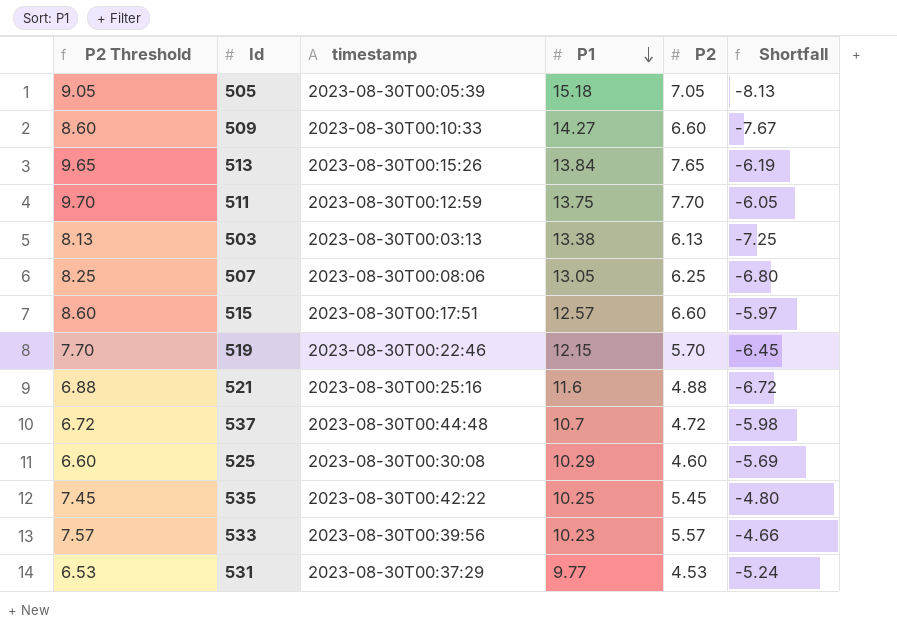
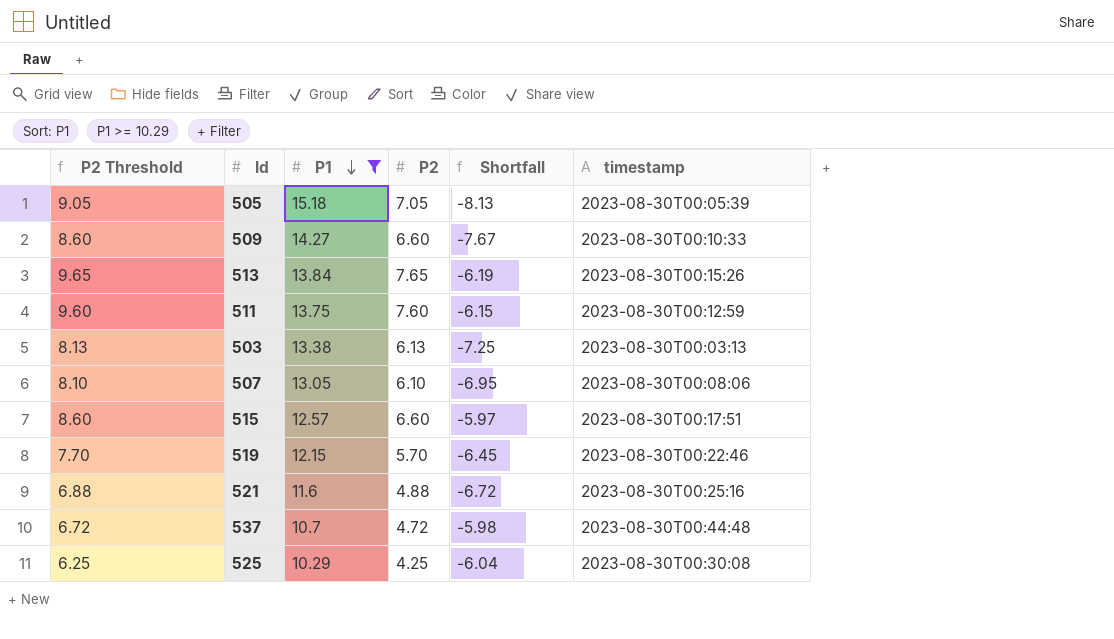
filter: none -> P1 >= 10.29
column timestamp | position: 3 -> 6
511 | P2 Threshold: 9.70 -> 9.60
511 | P2: 7.70 -> 7.60
511 | Shortfall: -6.05 -> -6.15
507 | P2 Threshold: 8.25 -> 8.10
507 | P2: 6.25 -> 6.10
507 | Shortfall: -6.80 -> -6.95
525 | P2 Threshold: 6.60 -> 6.25
525 | P2: 4.60 -> 4.25
525 | Shortfall: -5.69 -> -6.04

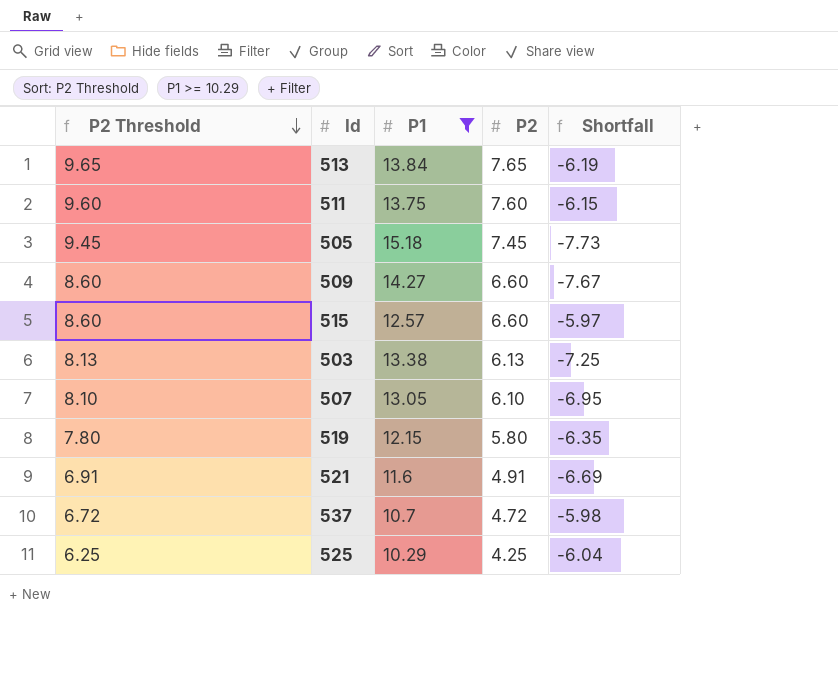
row order: P1 descending -> P2 Threshold descending
column timestamp | position: 6 -> none
505 | P2 Threshold: 9.05 -> 9.45
505 | P2: 7.05 -> 7.45
505 | Shortfall: -8.13 -> -7.73
519 | P2 Threshold: 7.70 -> 7.80
519 | P2: 5.70 -> 5.80
519 | Shortfall: -6.45 -> -6.35
521 | P2 Threshold: 6.88 -> 6.91
521 | P2: 4.88 -> 4.91
521 | Shortfall: -6.72 -> -6.69

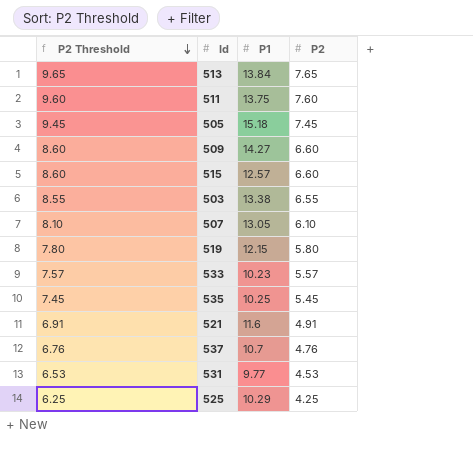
filter: P1 >= 10.29 -> none
column Shortfall | formula: [P2] - [P1] -> none
503 | P2 Threshold: 8.13 -> 8.55
503 | P2: 6.13 -> 6.55
537 | P2 Threshold: 6.72 -> 6.76
537 | P2: 4.72 -> 4.76

